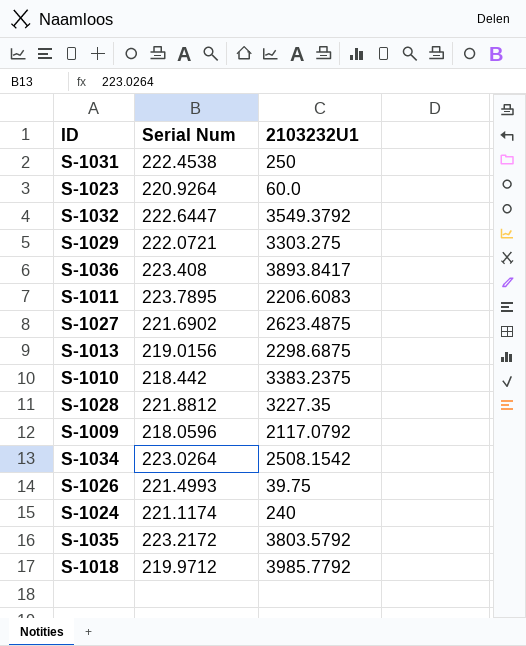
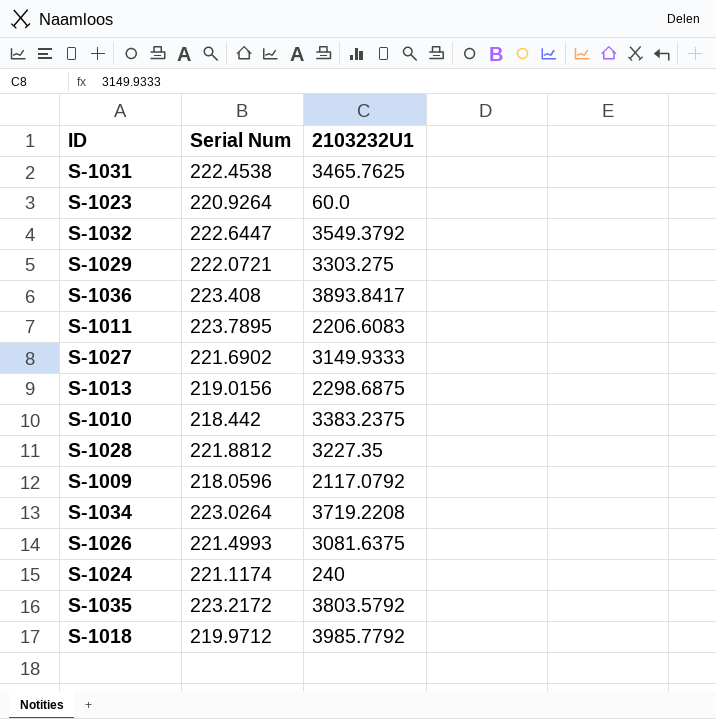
S-1031 | 2103232U1: 250 -> 3465.7625
S-1027 | 2103232U1: 2623.4875 -> 3149.9333
S-1034 | 2103232U1: 2508.1542 -> 3719.2208
S-1026 | 2103232U1: 39.75 -> 3081.6375

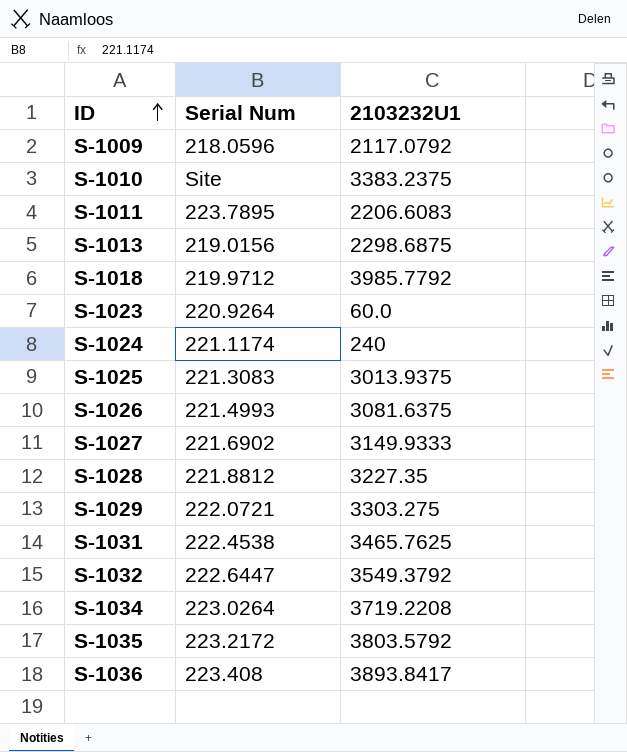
row order: none -> ID ascending
S-1010 | Serial Num: 218.442 -> Site
row S-1025: none -> 221.3083 | 3013.9375

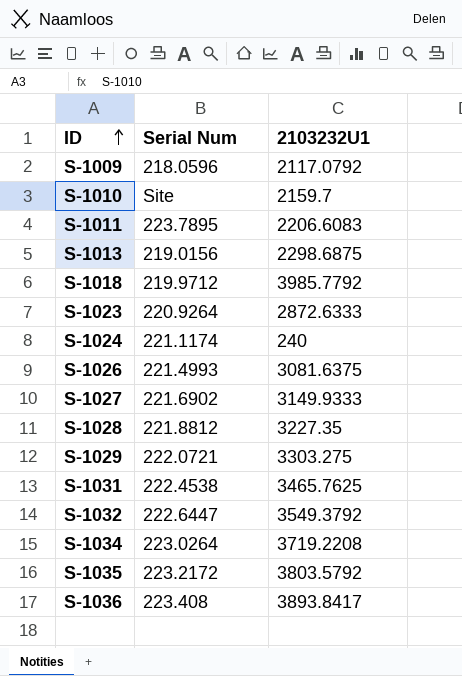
row S-1025: 221.3083 | 3013.9375 -> none
S-1010 | 2103232U1: 3383.2375 -> 2159.7
S-1023 | 2103232U1: 60.0 -> 2872.6333

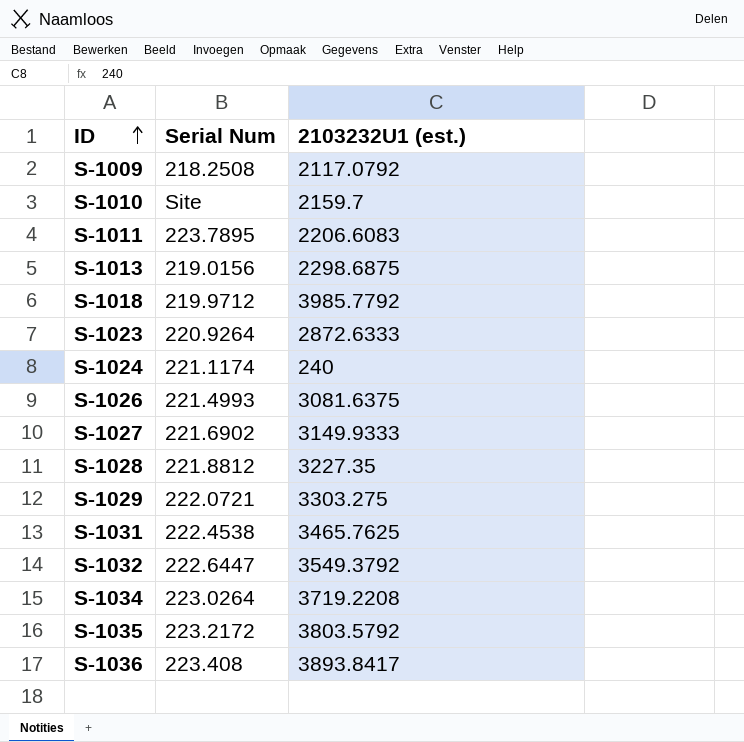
column name: 2103232U1 -> 2103232U1 (est.)
S-1009 | Serial Num: 218.0596 -> 218.2508

